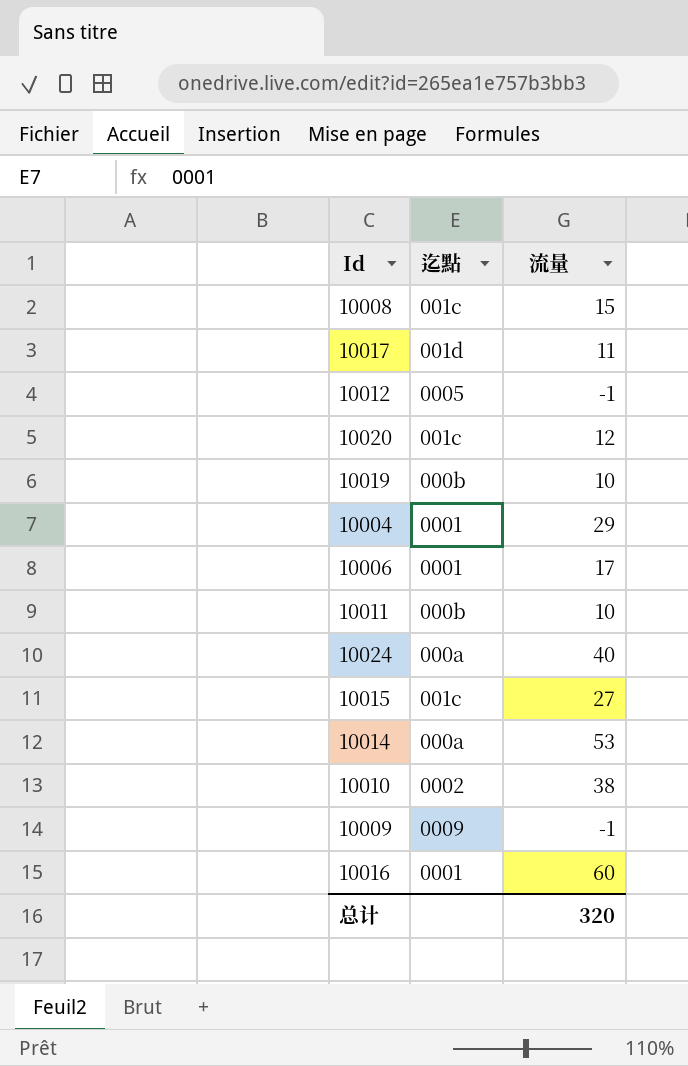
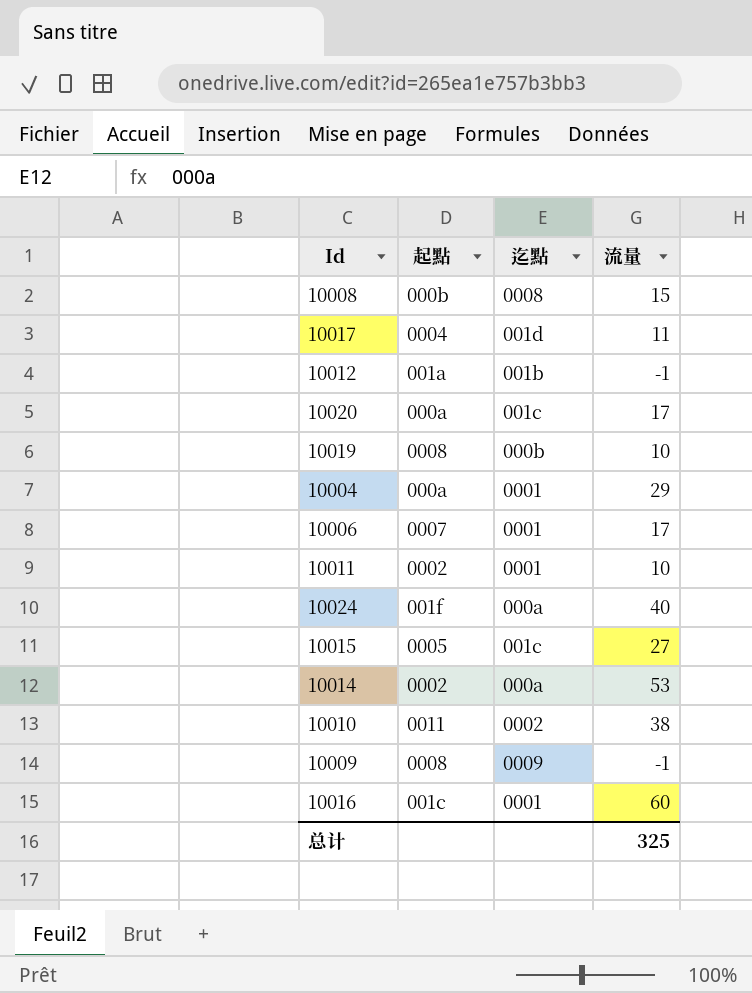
column 起點 | position: none -> 2
10008 | 迄點: 001c -> 0008
10012 | 迄點: 0005 -> 001b
10020 | 流量: 12 -> 17
10011 | 迄點: 000b -> 0001
总计 | 流量: 320 -> 325

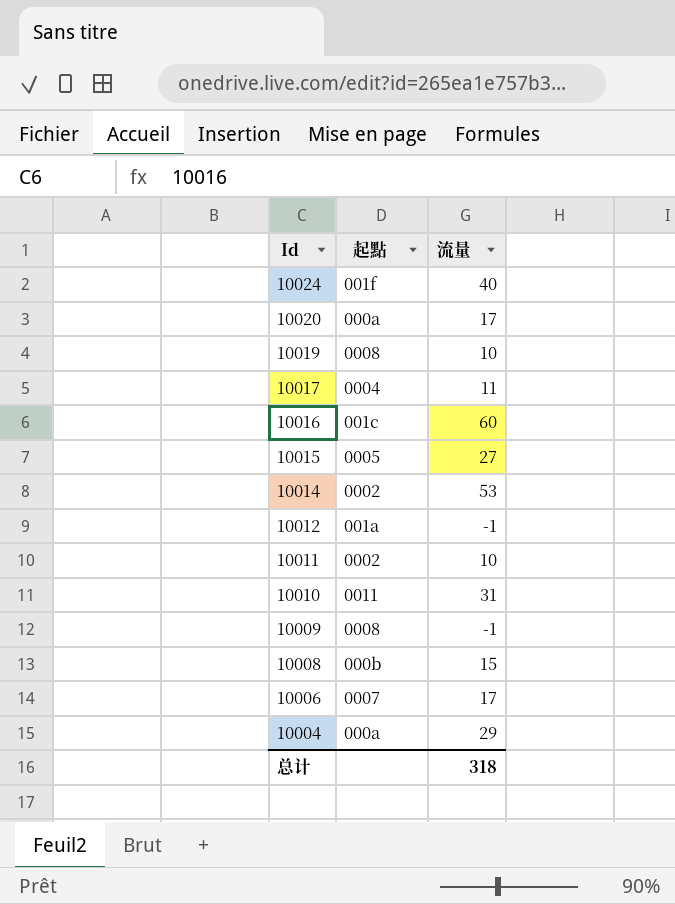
row order: none -> Id descending
column 迄點 | position: 3 -> none
10010 | 流量: 38 -> 31
总计 | 流量: 325 -> 318

